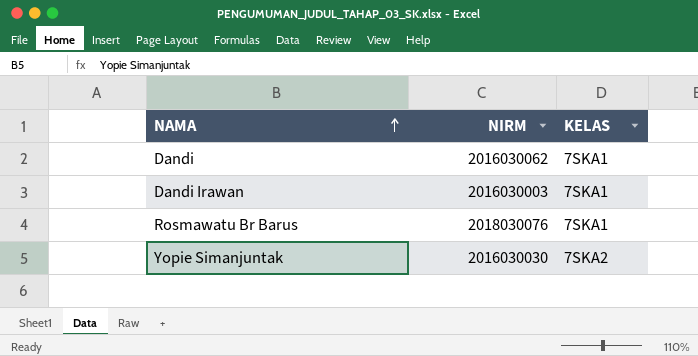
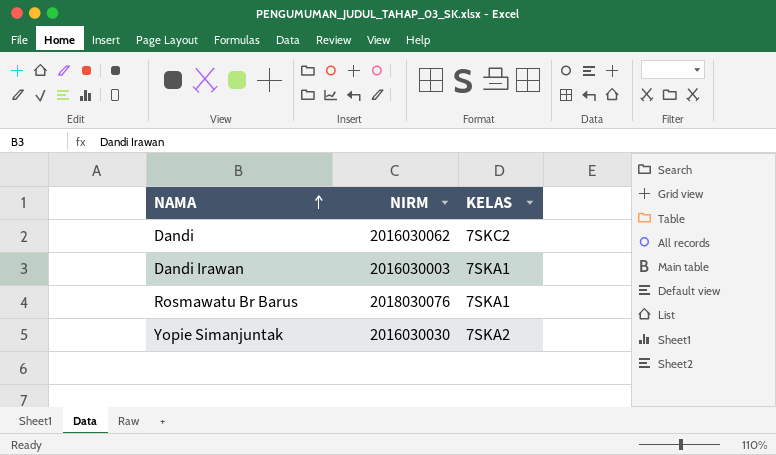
Dandi | KELAS: 7SKA1 -> 7SKC2

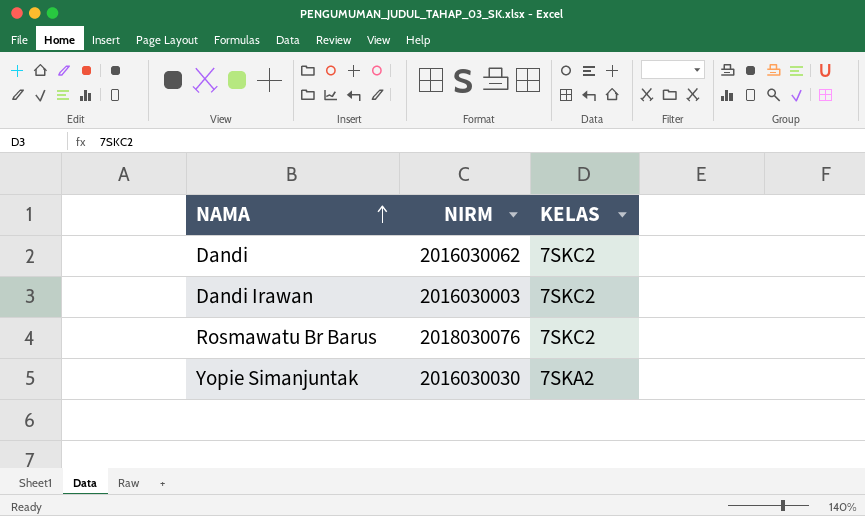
Dandi Irawan | KELAS: 7SKA1 -> 7SKC2
Rosmawatu Br Barus | KELAS: 7SKA1 -> 7SKC2

